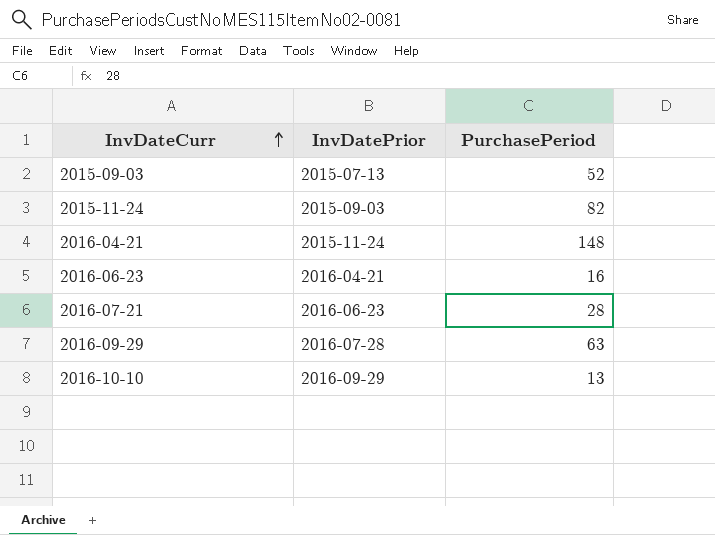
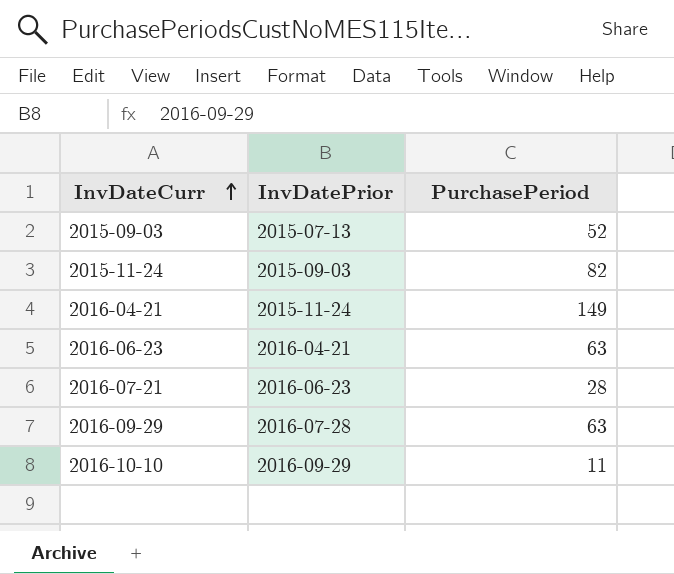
2016-04-21 | PurchasePeriod: 148 -> 149
2016-06-23 | PurchasePeriod: 16 -> 63
2016-10-10 | PurchasePeriod: 13 -> 11

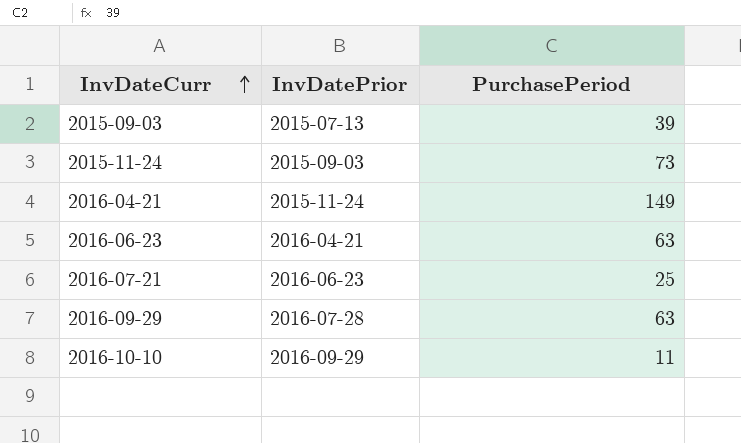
2015-09-03 | PurchasePeriod: 52 -> 39
2015-11-24 | PurchasePeriod: 82 -> 73
2016-07-21 | PurchasePeriod: 28 -> 25

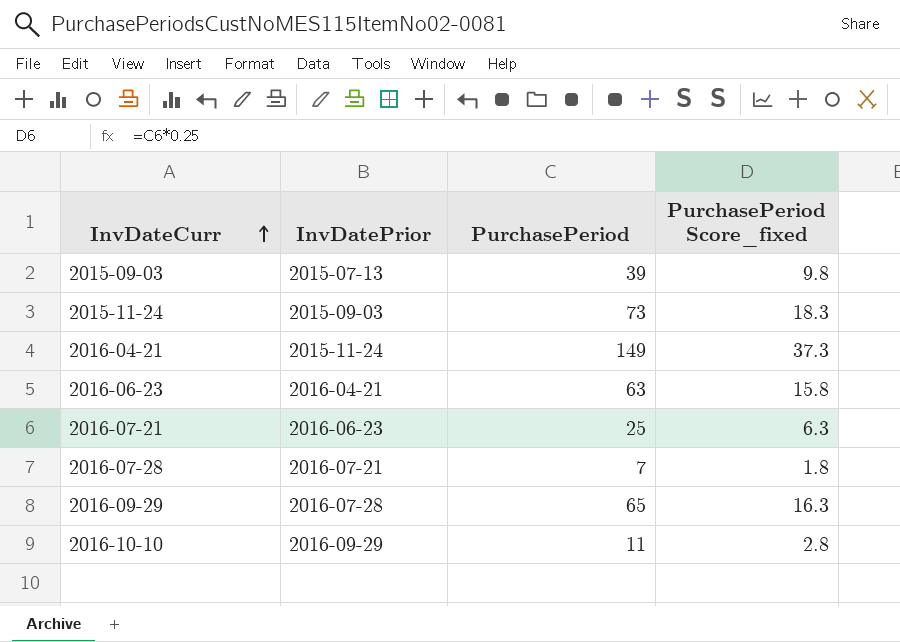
column PurchasePeriod Score_fixed | formula: none -> [PurchasePeriod] * 0.25
row 2016-07-28: none -> 2016-07-21 | 7 | 1.8
2016-09-29 | PurchasePeriod: 63 -> 65

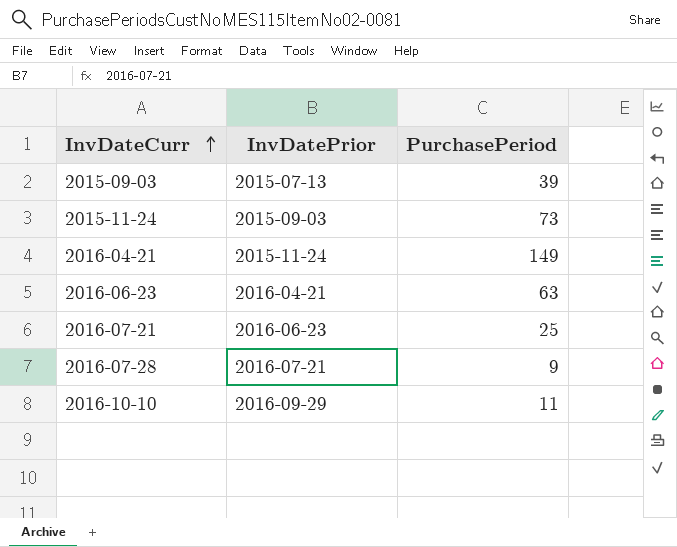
column PurchasePeriod Score_fixed | formula: [PurchasePeriod] * 0.25 -> none
row 2016-09-29: 2016-07-28 | 65 | 16.3 -> none
2016-07-28 | PurchasePeriod: 7 -> 9

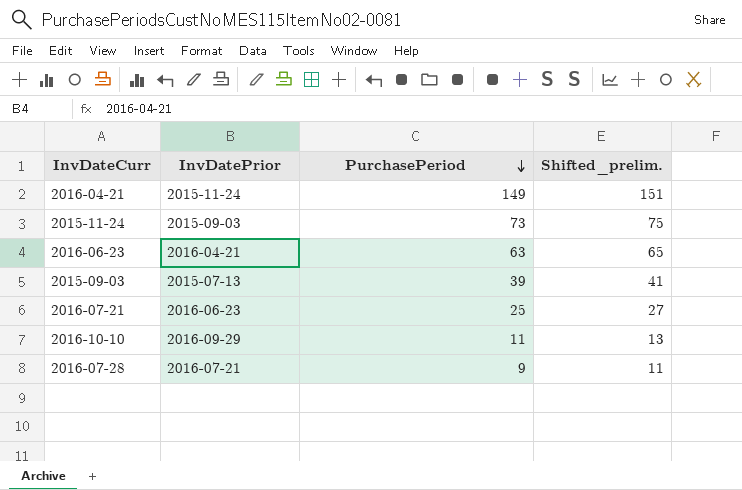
row order: InvDateCurr ascending -> PurchasePeriod descending
column Shifted_prelim. | formula: none -> [PurchasePeriod] + 2

